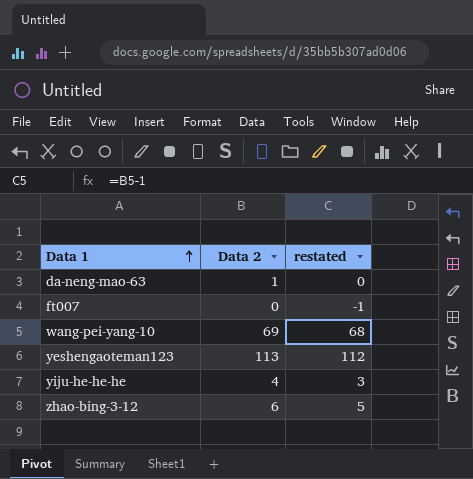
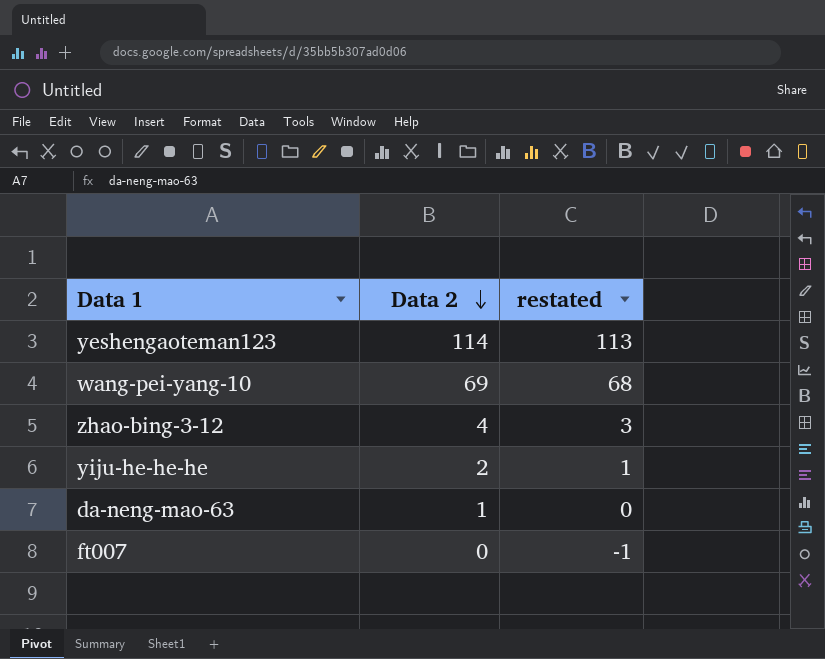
row order: Data 1 ascending -> Data 2 descending
yeshengaoteman123 | Data 2: 113 -> 114
yeshengaoteman123 | restated: 112 -> 113
zhao-bing-3-12 | Data 2: 6 -> 4
zhao-bing-3-12 | restated: 5 -> 3
yiju-he-he-he | Data 2: 4 -> 2
yiju-he-he-he | restated: 3 -> 1

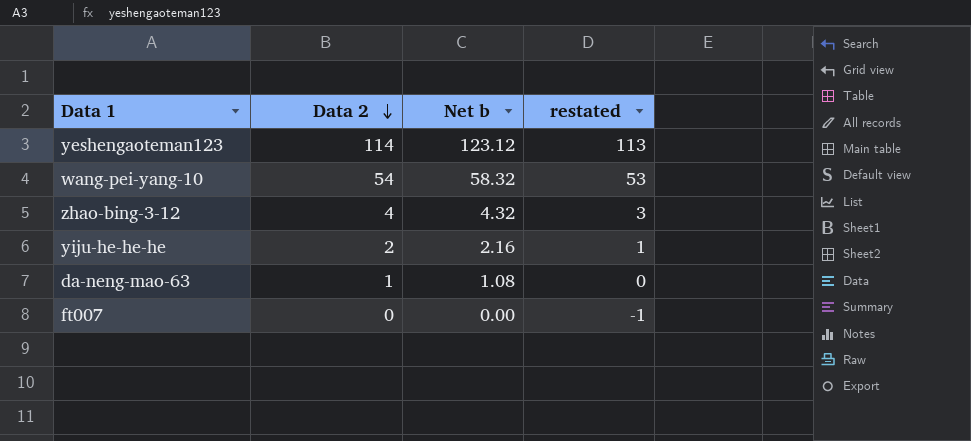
column Net b | formula: none -> [Data 2] * 1.08
wang-pei-yang-10 | Data 2: 69 -> 54
wang-pei-yang-10 | restated: 68 -> 53

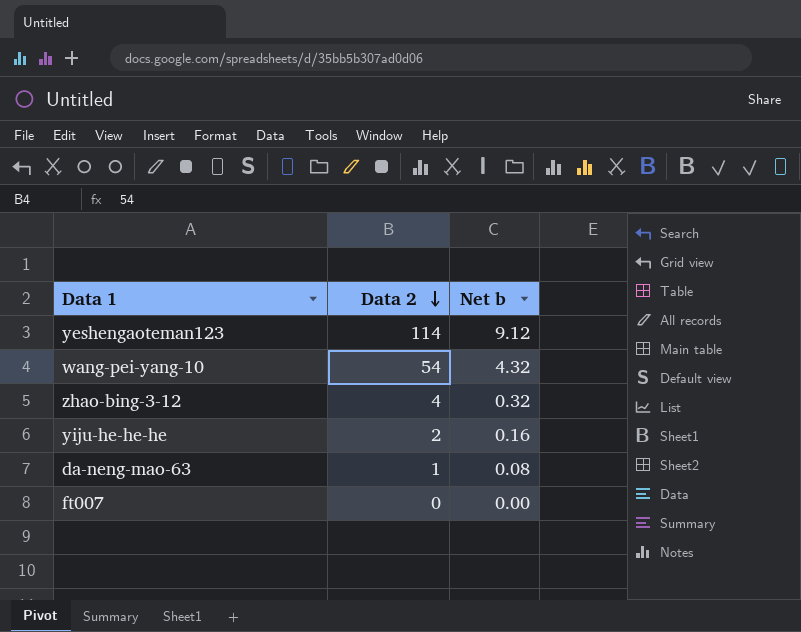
column restated | formula: [Data 2] - 1 -> none
column Net b | formula: [Data 2] * 1.08 -> [Data 2] * 0.08

